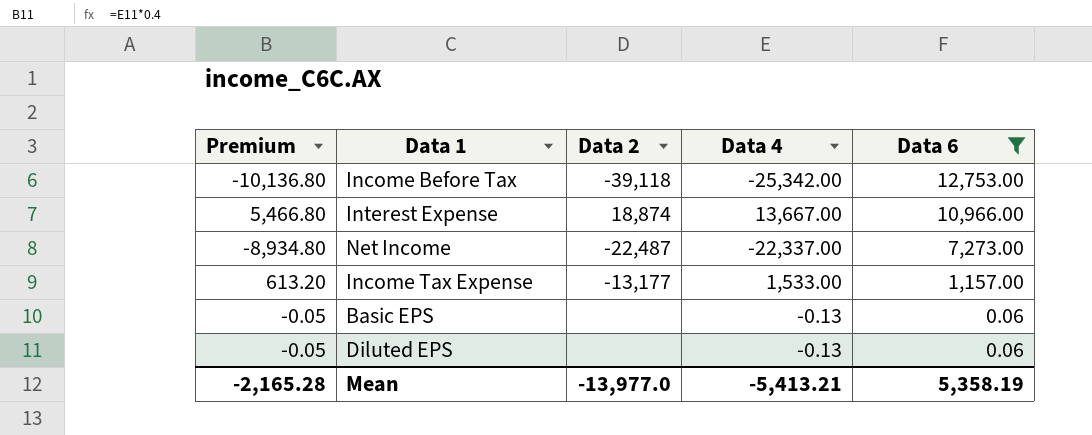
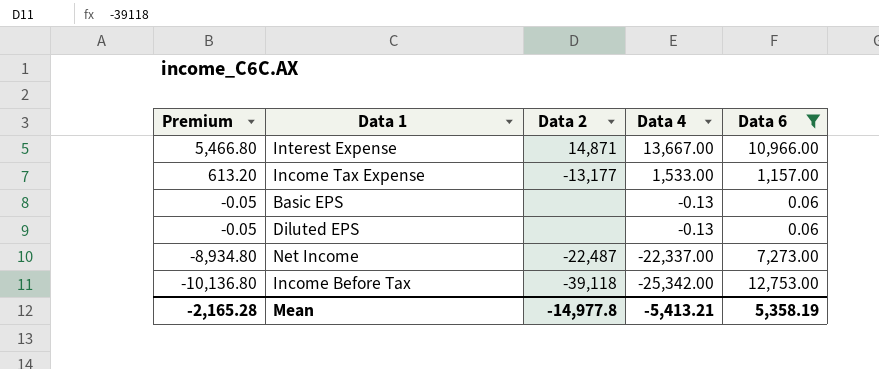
row order: Data 6 descending -> Premium descending
Interest Expense | Data 2: 18,874 -> 14,871
Mean | Data 2: -13,977.0 -> -14,977.8

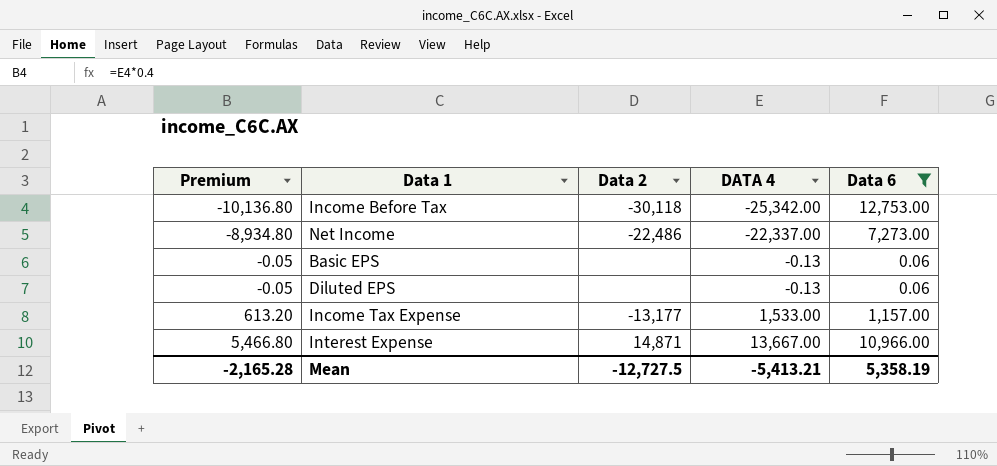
row order: Premium descending -> Premium ascending
column name: Data 4 -> DATA 4
Income Before Tax | Data 2: -39,118 -> -30,118
Net Income | Data 2: -22,487 -> -22,486
Mean | Data 2: -14,977.8 -> -12,727.5

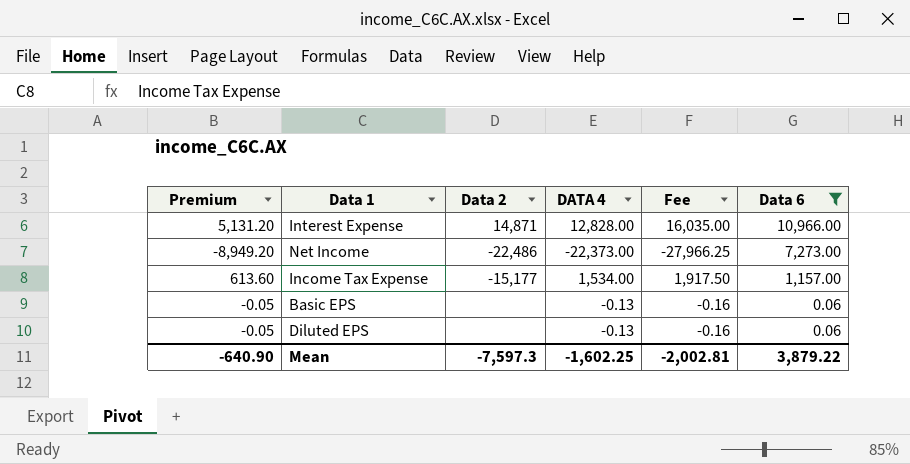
row order: Premium ascending -> Data 6 descending
column Fee | formula: none -> [DATA 4] * 1.25
row Income Before Tax: -10,136.80 | -30,118 | -25,342.00 | 12,753.00 -> none
Interest Expense | Premium: 5,466.80 -> 5,131.20
Interest Expense | DATA 4: 13,667.00 -> 12,828.00
Net Income | Premium: -8,934.80 -> -8,949.20
Net Income | DATA 4: -22,337.00 -> -22,373.00
Income Tax Expense | Premium: 613.20 -> 613.60
Income Tax Expense | Data 2: -13,177 -> -15,177
Income Tax Expense | DATA 4: 1,533.00 -> 1,534.00
Mean | Premium: -2,165.28 -> -640.90
Mean | Data 2: -12,727.5 -> -7,597.3
Mean | DATA 4: -5,413.21 -> -1,602.25
Mean | Data 6: 5,358.19 -> 3,879.22

